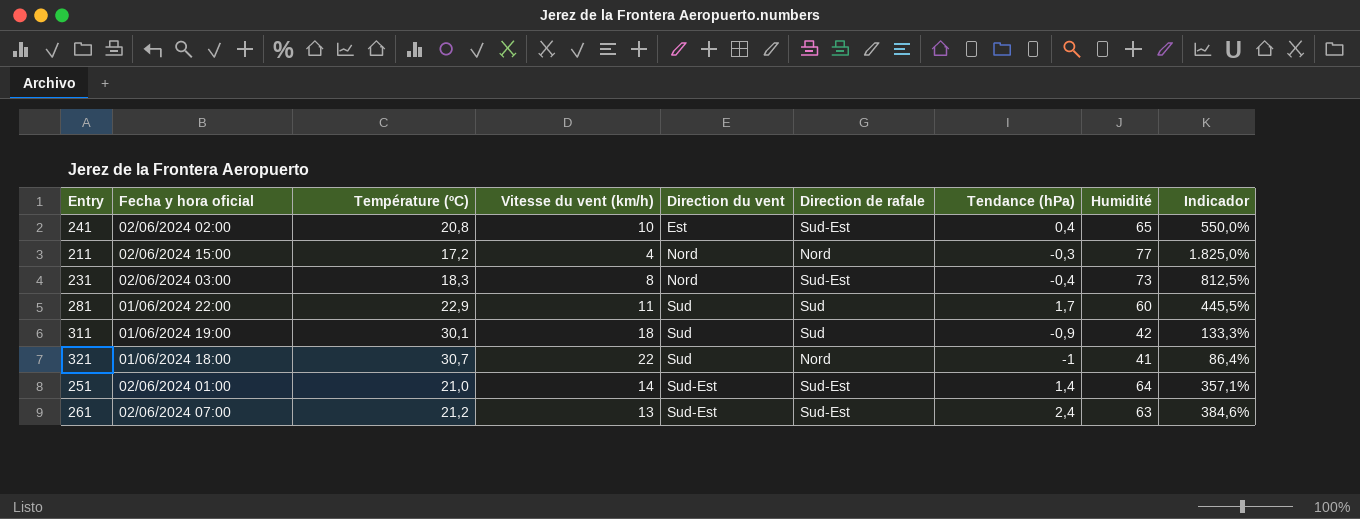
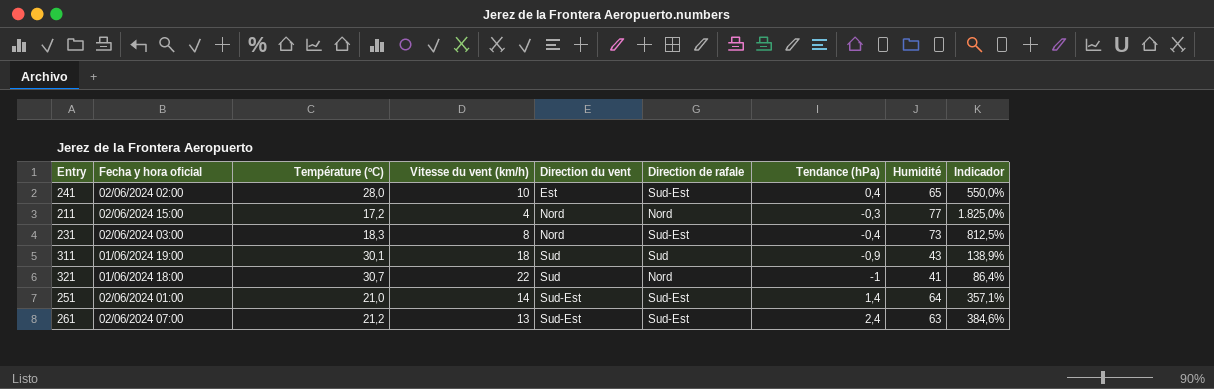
row 281: 01/06/2024 22:00 | 22,9 | 11 | Sud | Sud | 1,7 | 60 | 445,5% -> none
241 | Température (ºC): 20,8 -> 28,0
311 | Humidité: 42 -> 43
311 | Indicador: 133,3% -> 138,9%

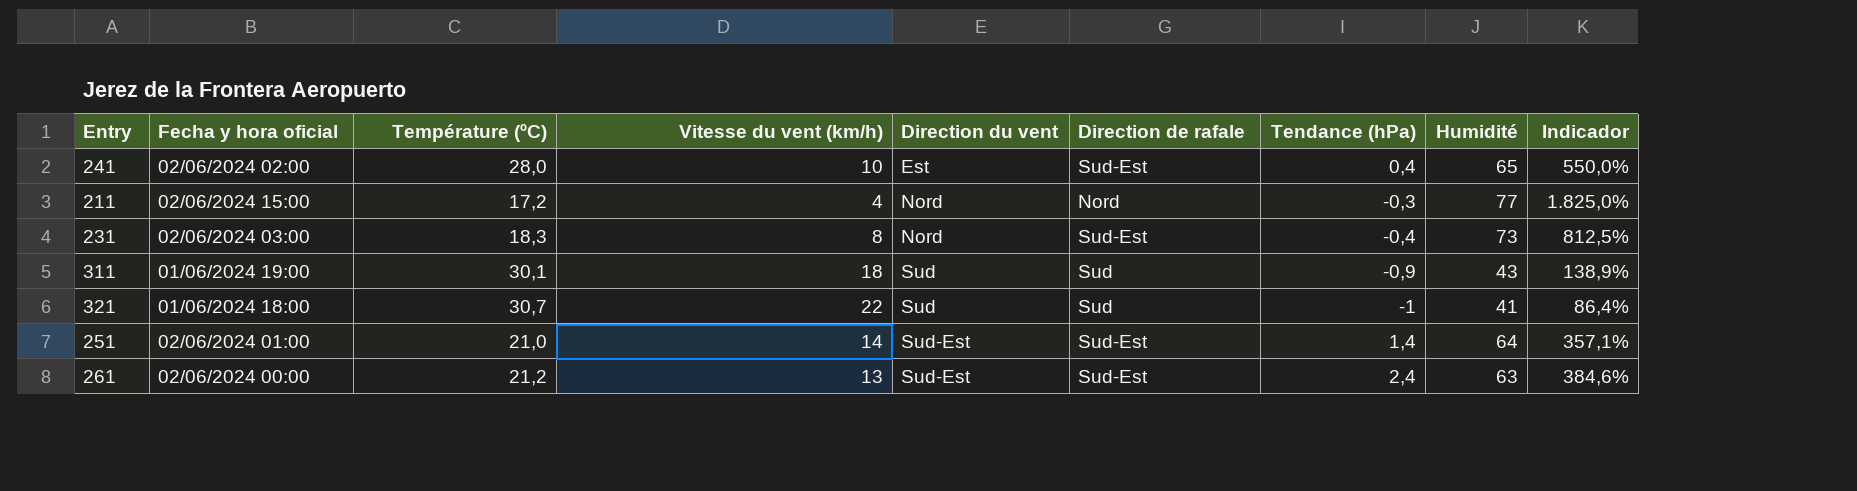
321 | Direction de rafale: Nord -> Sud
261 | Fecha y hora oficial: 02/06/2024 07:00 -> 02/06/2024 00:00

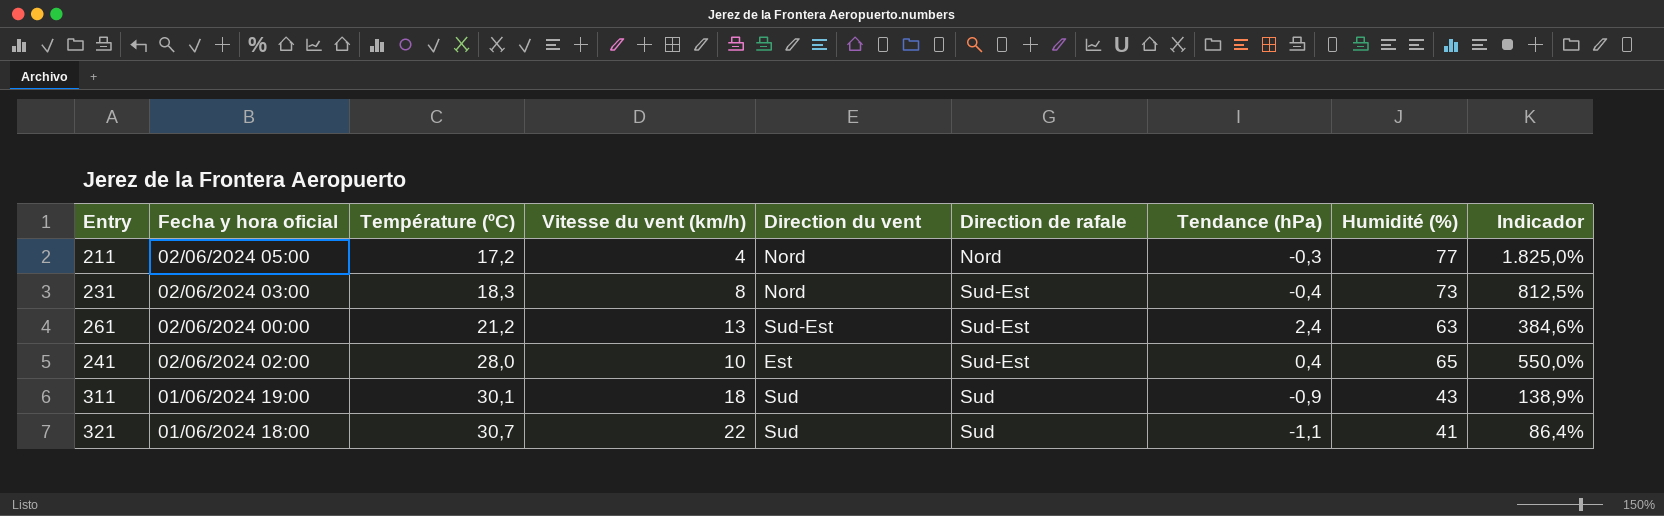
row order: Direction du vent ascending -> Température (ºC) ascending
column name: Humidité -> Humidité (%)
row 251: 02/06/2024 01:00 | 21,0 | 14 | Sud-Est | Sud-Est | 1,4 | 64 | 357,1% -> none
211 | Fecha y hora oficial: 02/06/2024 15:00 -> 02/06/2024 05:00
321 | Tendance (hPa): -1 -> -1,1

